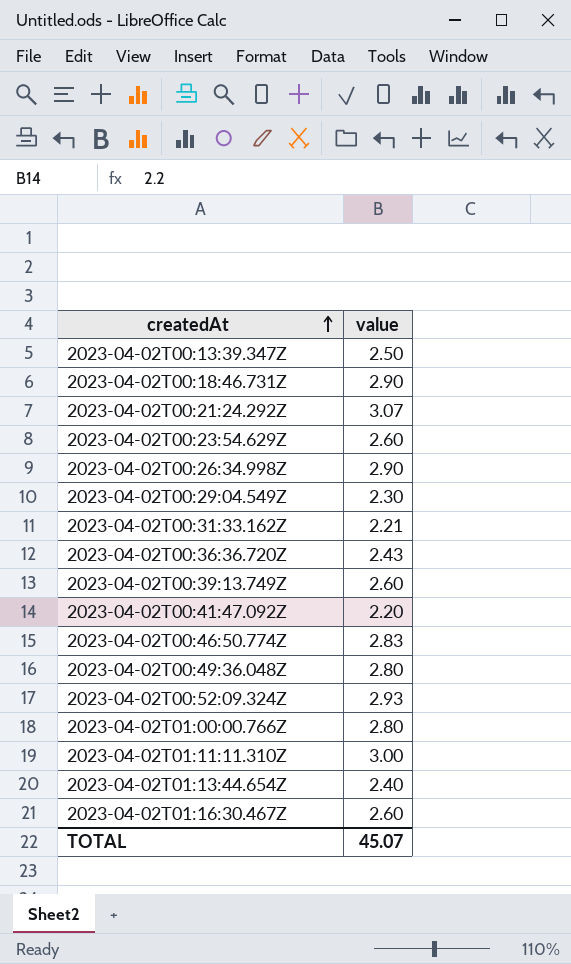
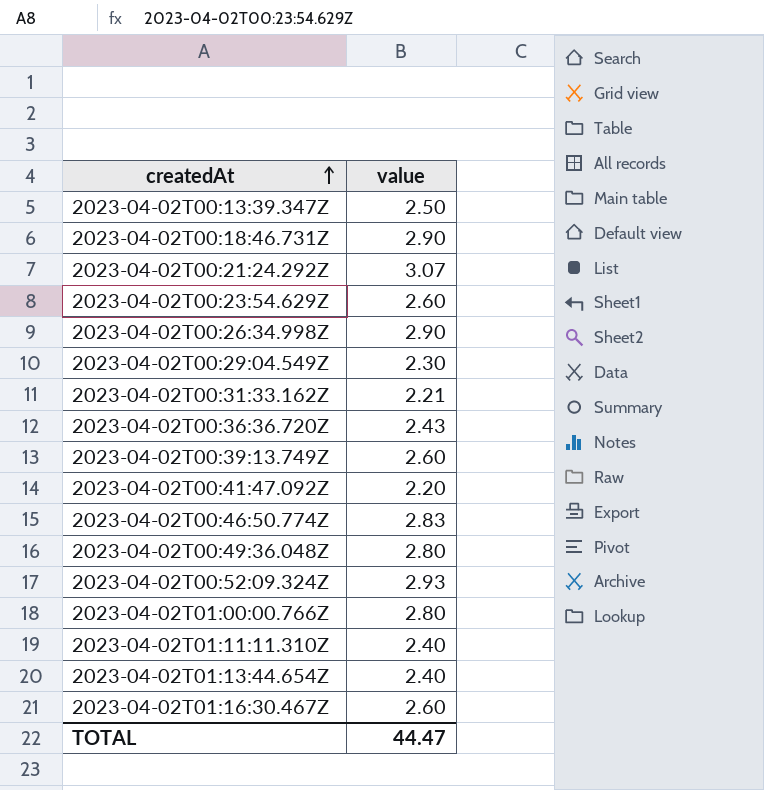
2023-04-02T01:11:11.310Z | value: 3.00 -> 2.40
TOTAL | value: 45.07 -> 44.47

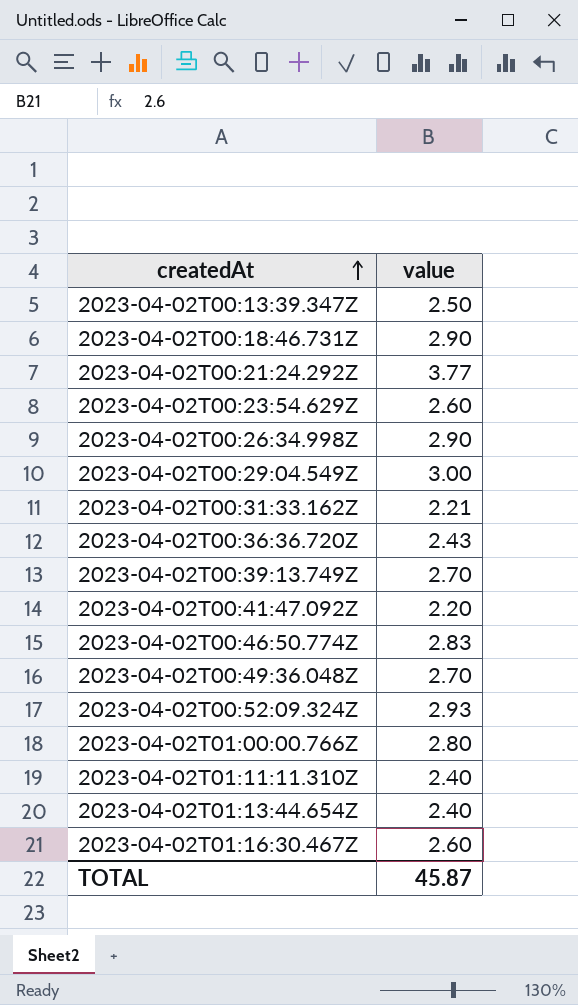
2023-04-02T00:21:24.292Z | value: 3.07 -> 3.77
2023-04-02T00:29:04.549Z | value: 2.30 -> 3.00
2023-04-02T00:39:13.749Z | value: 2.60 -> 2.70
2023-04-02T00:49:36.048Z | value: 2.80 -> 2.70
TOTAL | value: 44.47 -> 45.87

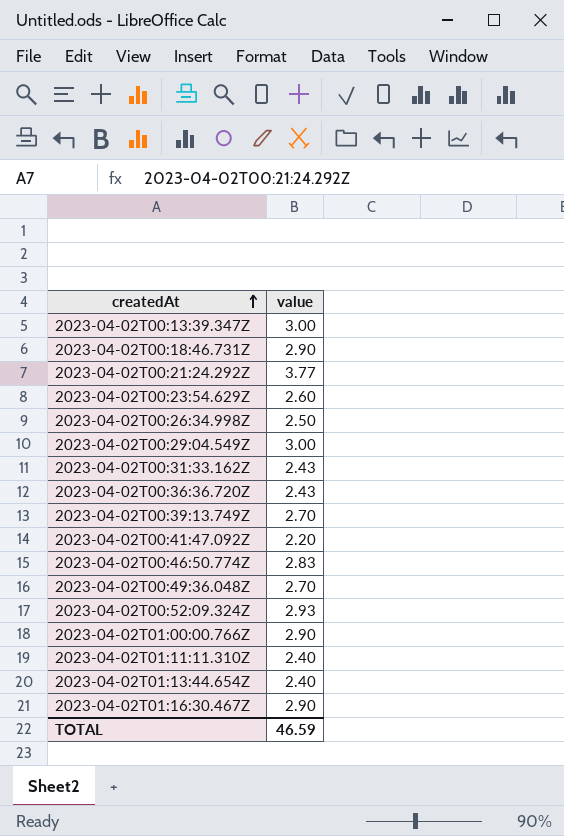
2023-04-02T00:13:39.347Z | value: 2.50 -> 3.00
2023-04-02T00:26:34.998Z | value: 2.90 -> 2.50
2023-04-02T00:31:33.162Z | value: 2.21 -> 2.43
2023-04-02T01:00:00.766Z | value: 2.80 -> 2.90
2023-04-02T01:16:30.467Z | value: 2.60 -> 2.90
TOTAL | value: 45.87 -> 46.59

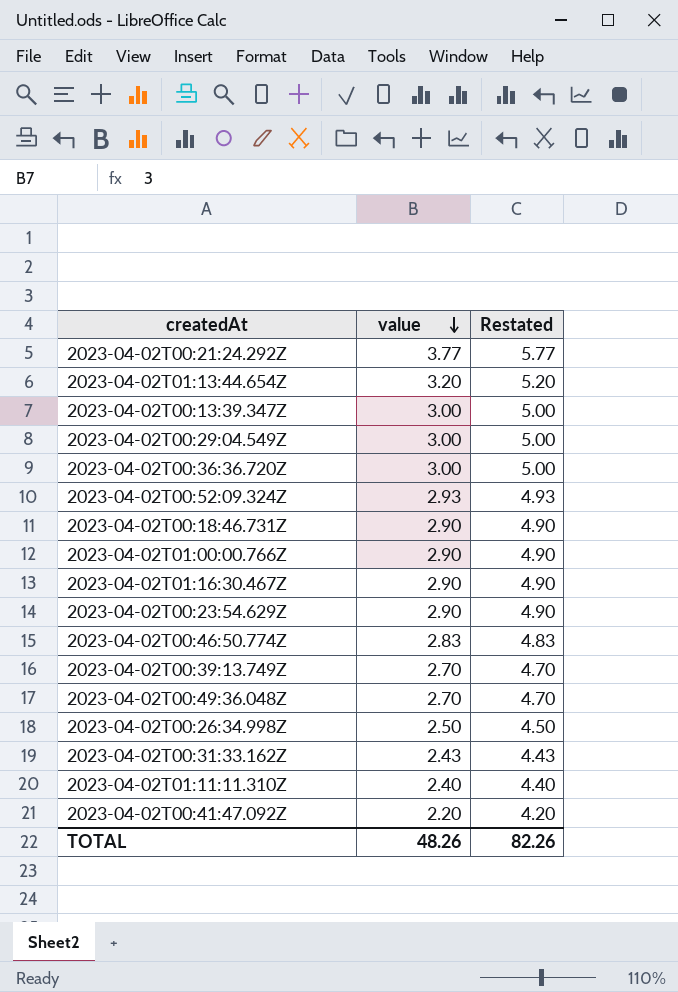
row order: createdAt ascending -> value descending
column Restated | formula: none -> [value] + 2
2023-04-02T01:13:44.654Z | value: 2.40 -> 3.20
2023-04-02T00:36:36.720Z | value: 2.43 -> 3.00
2023-04-02T00:23:54.629Z | value: 2.60 -> 2.90
TOTAL | value: 46.59 -> 48.26

